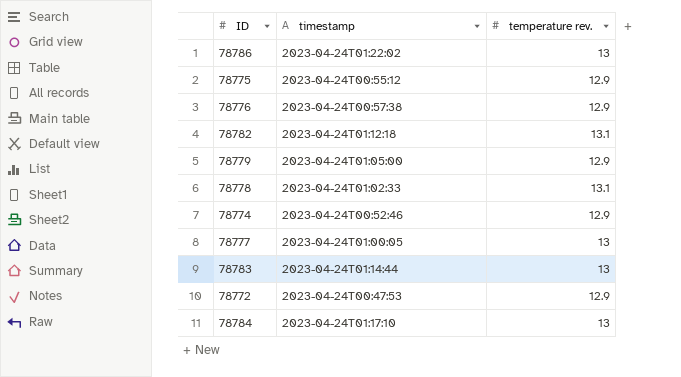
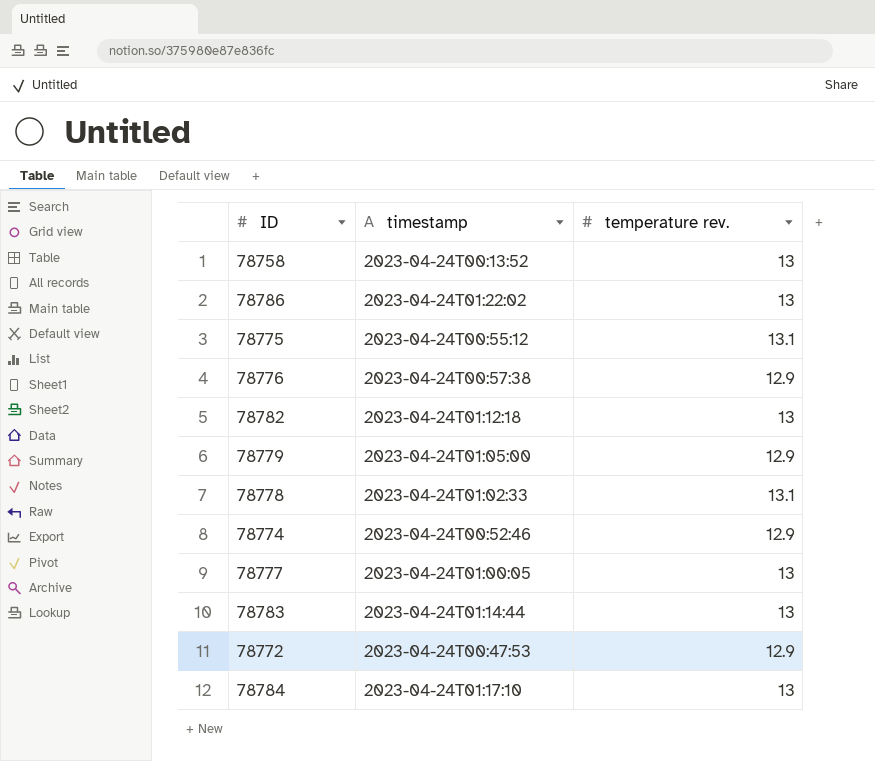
row 78758: none -> 2023-04-24T00:13:52 | 13
78775 | temperature rev.: 12.9 -> 13.1
78782 | temperature rev.: 13.1 -> 13

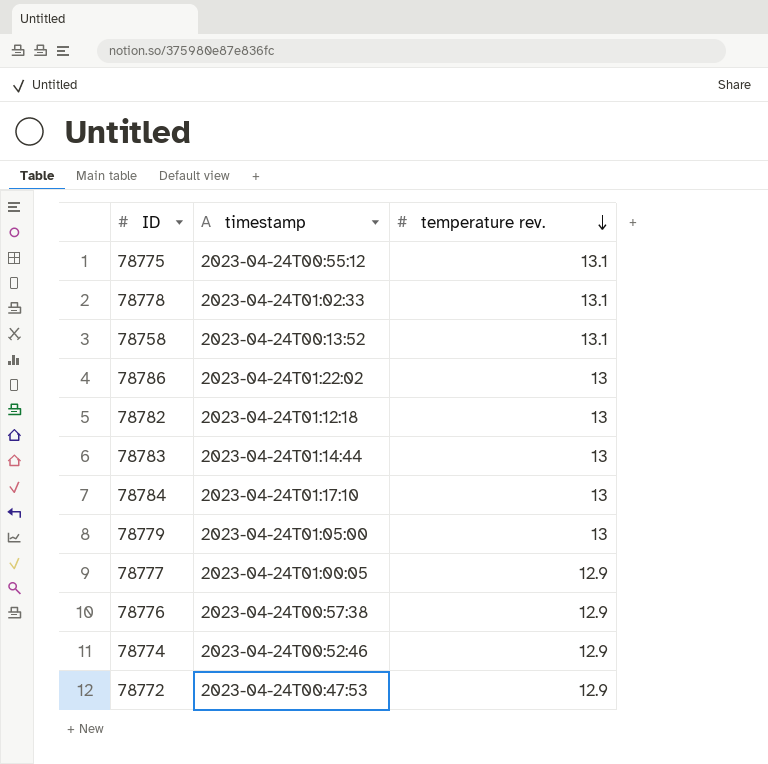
row order: none -> temperature rev. descending
78758 | temperature rev.: 13 -> 13.1
78779 | temperature rev.: 12.9 -> 13
78777 | temperature rev.: 13 -> 12.9

